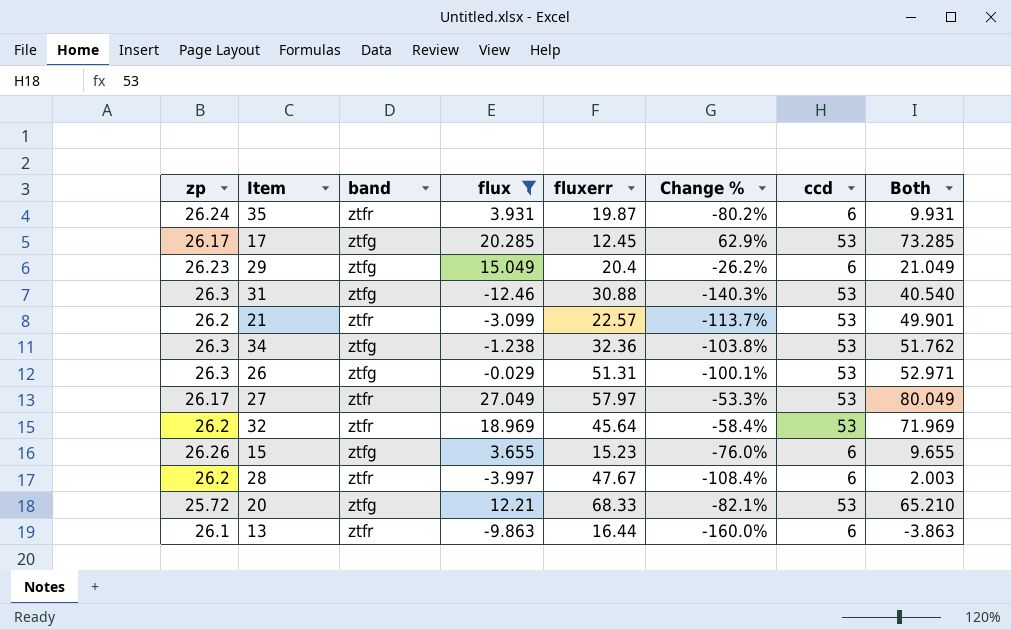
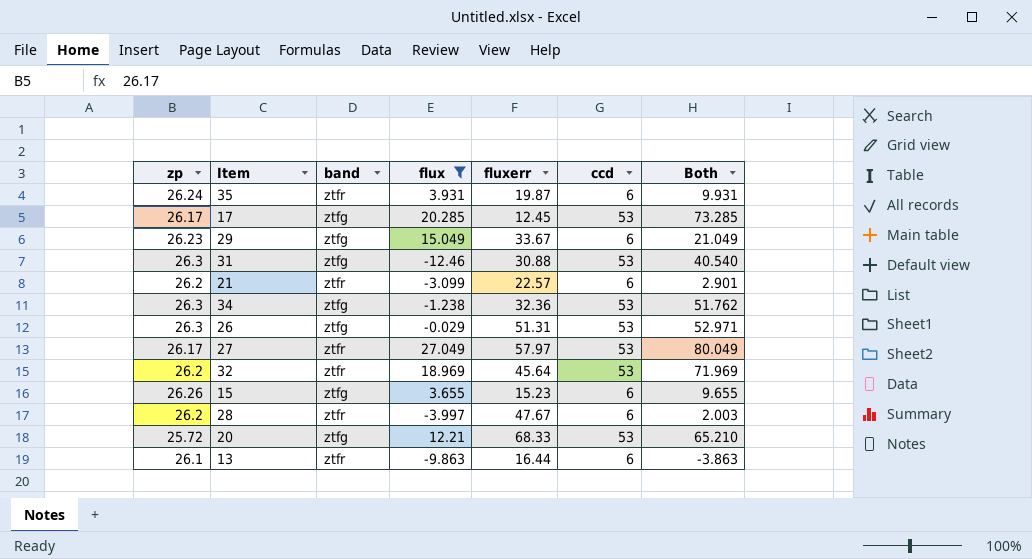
column Change % | formula: ([flux] - [fluxerr]) / [fluxerr] -> none
29 | fluxerr: 20.4 -> 33.67
21 | ccd: 53 -> 6
21 | Both: 49.901 -> 2.901

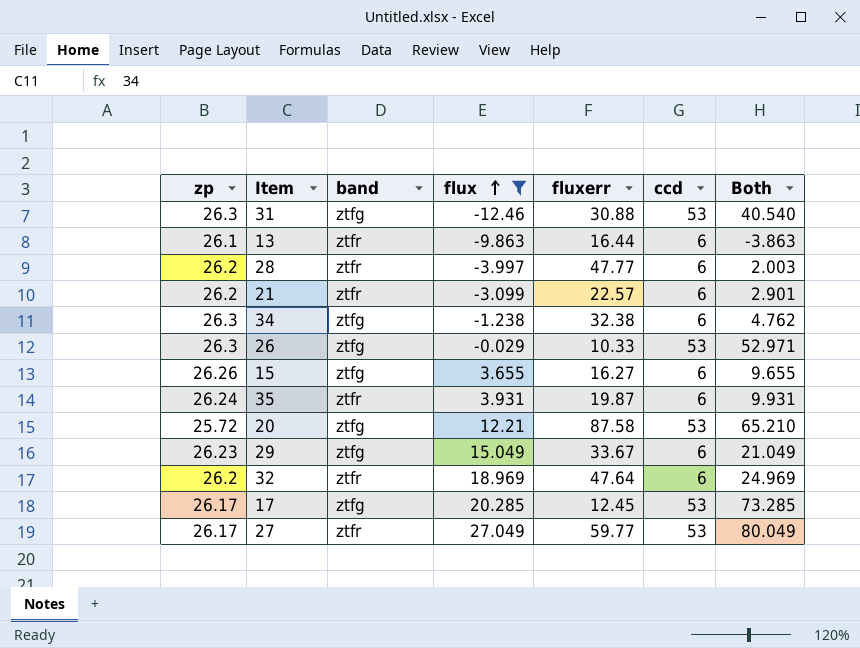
row order: none -> flux ascending
28 | fluxerr: 47.67 -> 47.77
34 | fluxerr: 32.36 -> 32.38
34 | ccd: 53 -> 6
34 | Both: 51.762 -> 4.762
26 | fluxerr: 51.31 -> 10.33
15 | fluxerr: 15.23 -> 16.27
20 | fluxerr: 68.33 -> 87.58
32 | fluxerr: 45.64 -> 47.64
32 | ccd: 53 -> 6
32 | Both: 71.969 -> 24.969
27 | fluxerr: 57.97 -> 59.77

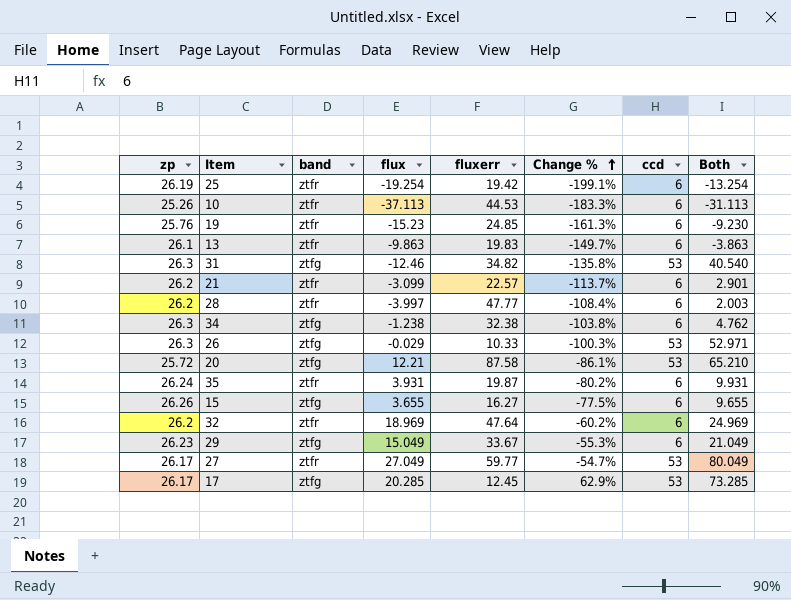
filter: flux >= -12.46 -> none
row order: flux ascending -> Change % ascending
column Change % | formula: none -> ([flux] - [fluxerr]) / [fluxerr]
13 | fluxerr: 16.44 -> 19.83
31 | fluxerr: 30.88 -> 34.82

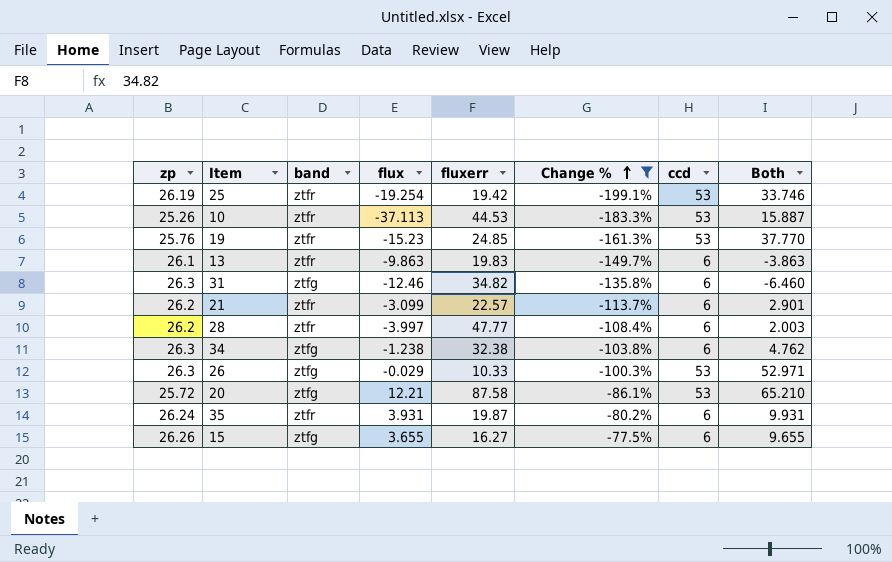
filter: none -> Change % <= -77.5%
25 | ccd: 6 -> 53
25 | Both: -13.254 -> 33.746
10 | ccd: 6 -> 53
10 | Both: -31.113 -> 15.887
19 | ccd: 6 -> 53
19 | Both: -9.230 -> 37.770
31 | ccd: 53 -> 6
31 | Both: 40.540 -> -6.460

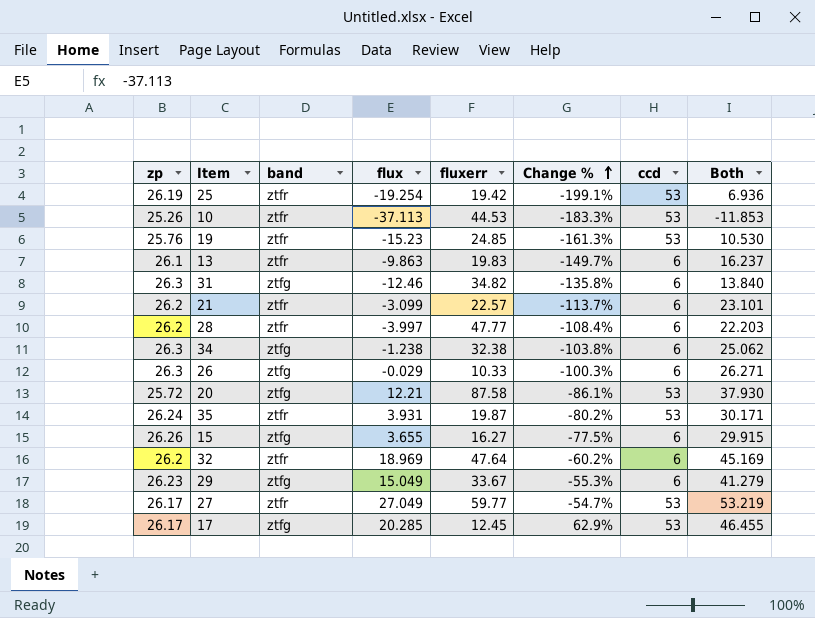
filter: Change % <= -77.5% -> none
column Both | formula: [flux] + [ccd] -> [zp] + [flux]
26 | ccd: 53 -> 6
35 | ccd: 6 -> 53

